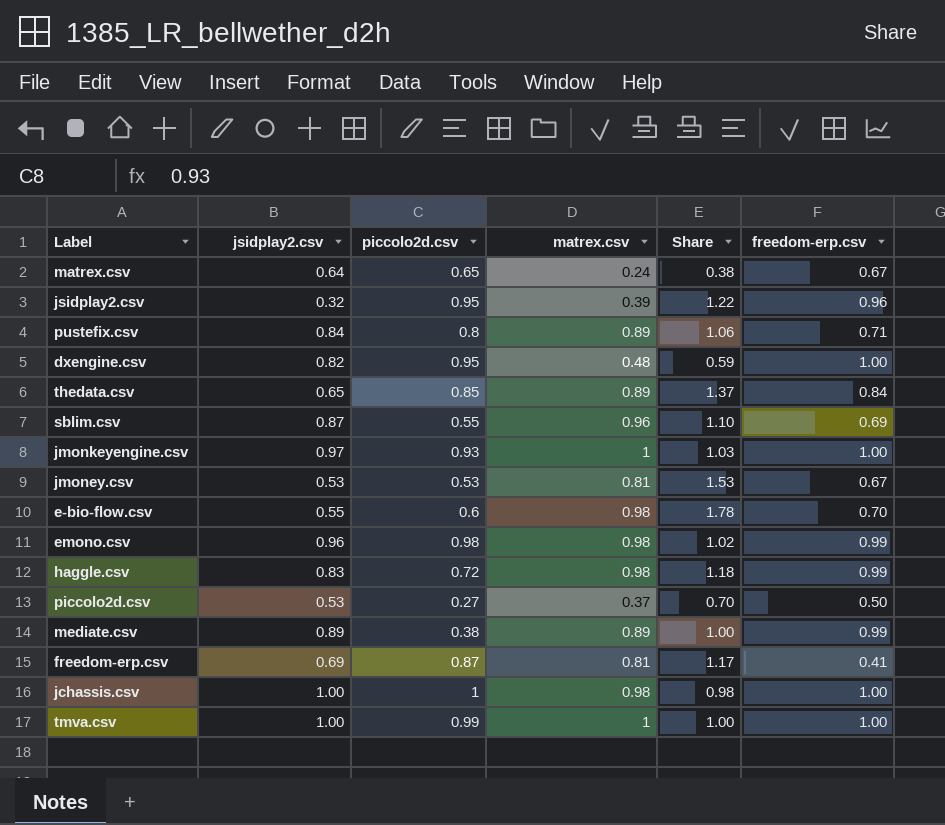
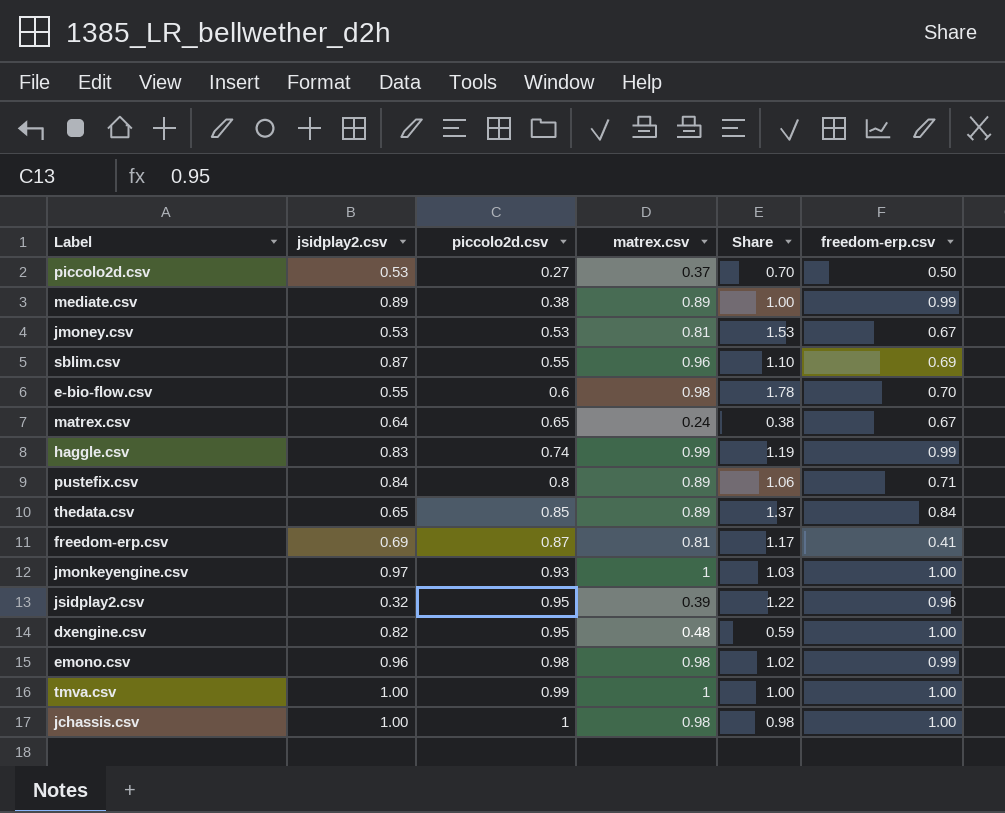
row order: none -> piccolo2d.csv ascending
haggle.csv | piccolo2d.csv: 0.72 -> 0.74
haggle.csv | matrex.csv: 0.98 -> 0.99
haggle.csv | Share: 1.18 -> 1.19

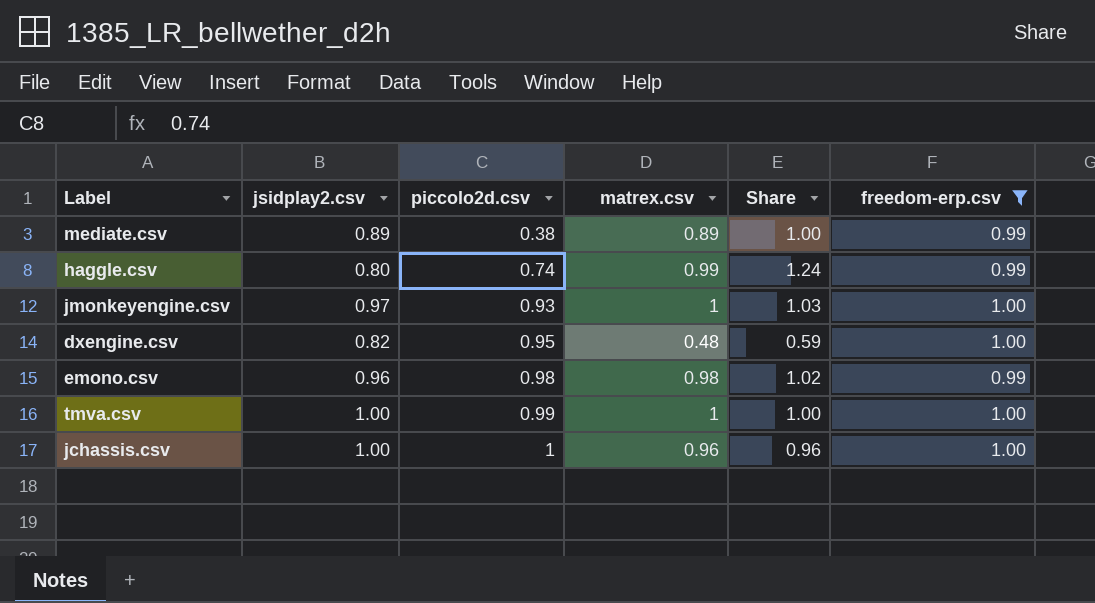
filter: none -> freedom-erp.csv >= 0.99
haggle.csv | jsidplay2.csv: 0.83 -> 0.80
haggle.csv | Share: 1.19 -> 1.24
jchassis.csv | matrex.csv: 0.98 -> 0.96
jchassis.csv | Share: 0.98 -> 0.96

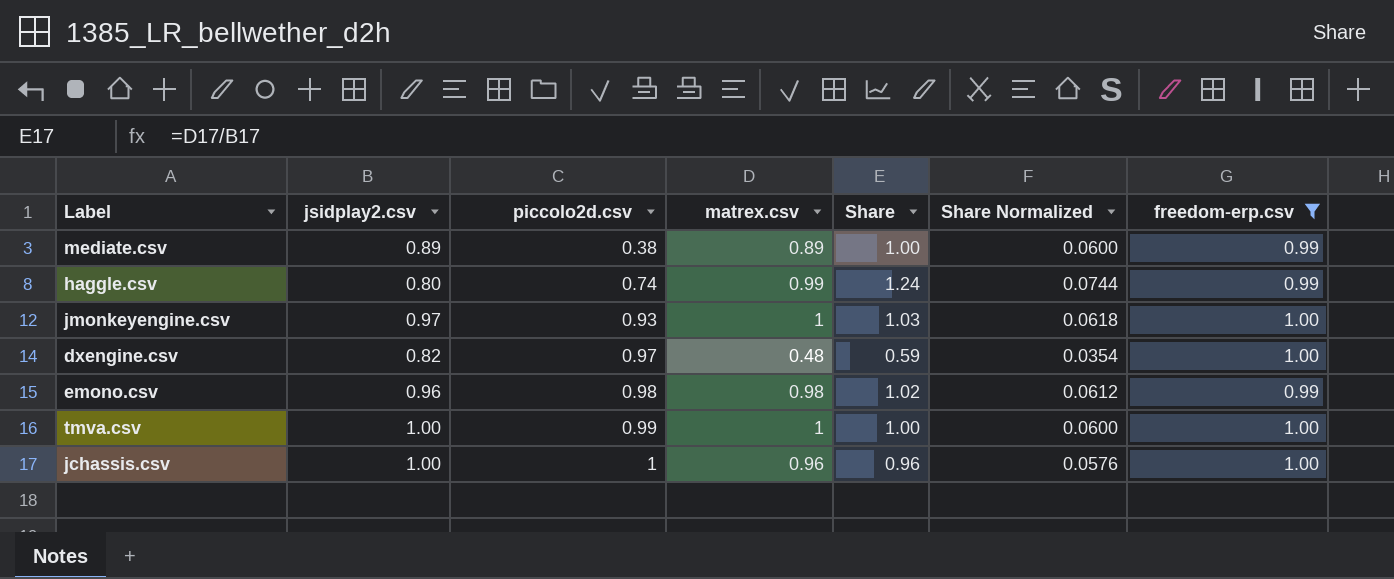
column Share Normalized | formula: none -> [Share] * 0.06
dxengine.csv | piccolo2d.csv: 0.95 -> 0.97

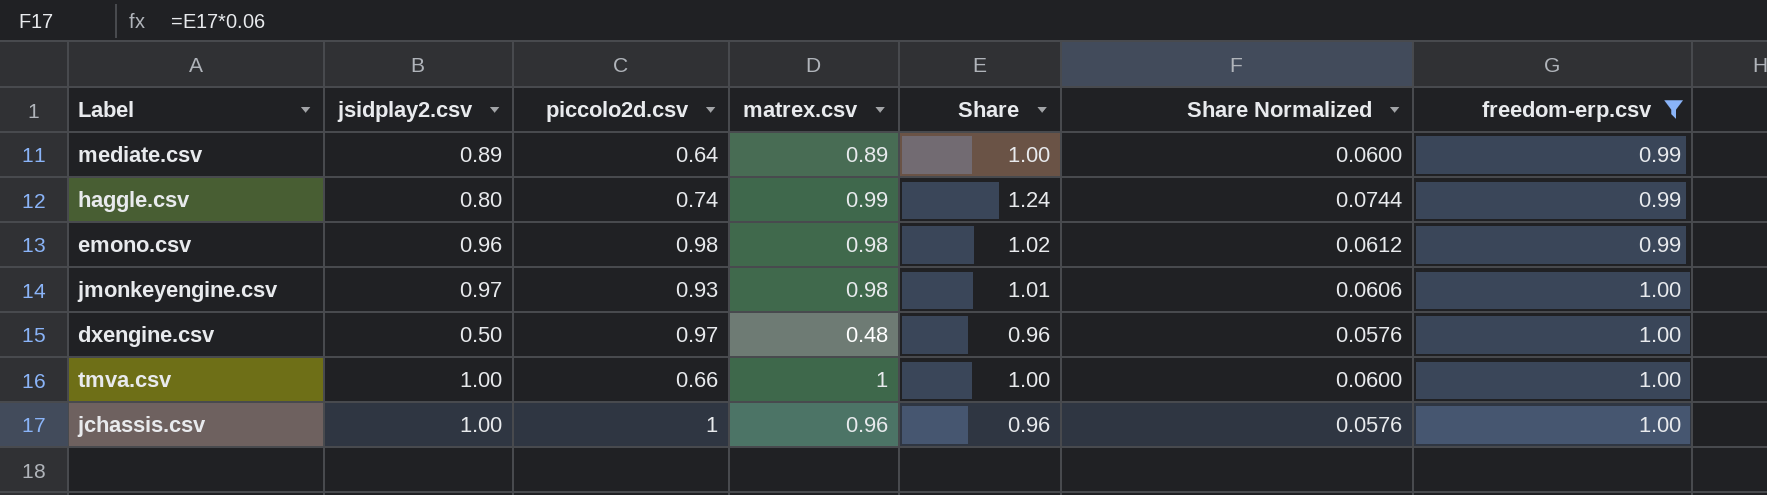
row order: piccolo2d.csv ascending -> freedom-erp.csv ascending
mediate.csv | piccolo2d.csv: 0.38 -> 0.64
jmonkeyengine.csv | matrex.csv: 1 -> 0.98
jmonkeyengine.csv | Share: 1.03 -> 1.01
jmonkeyengine.csv | Share Normalized: 0.0618 -> 0.0606
dxengine.csv | jsidplay2.csv: 0.82 -> 0.50
dxengine.csv | Share: 0.59 -> 0.96
dxengine.csv | Share Normalized: 0.0354 -> 0.0576
tmva.csv | piccolo2d.csv: 0.99 -> 0.66

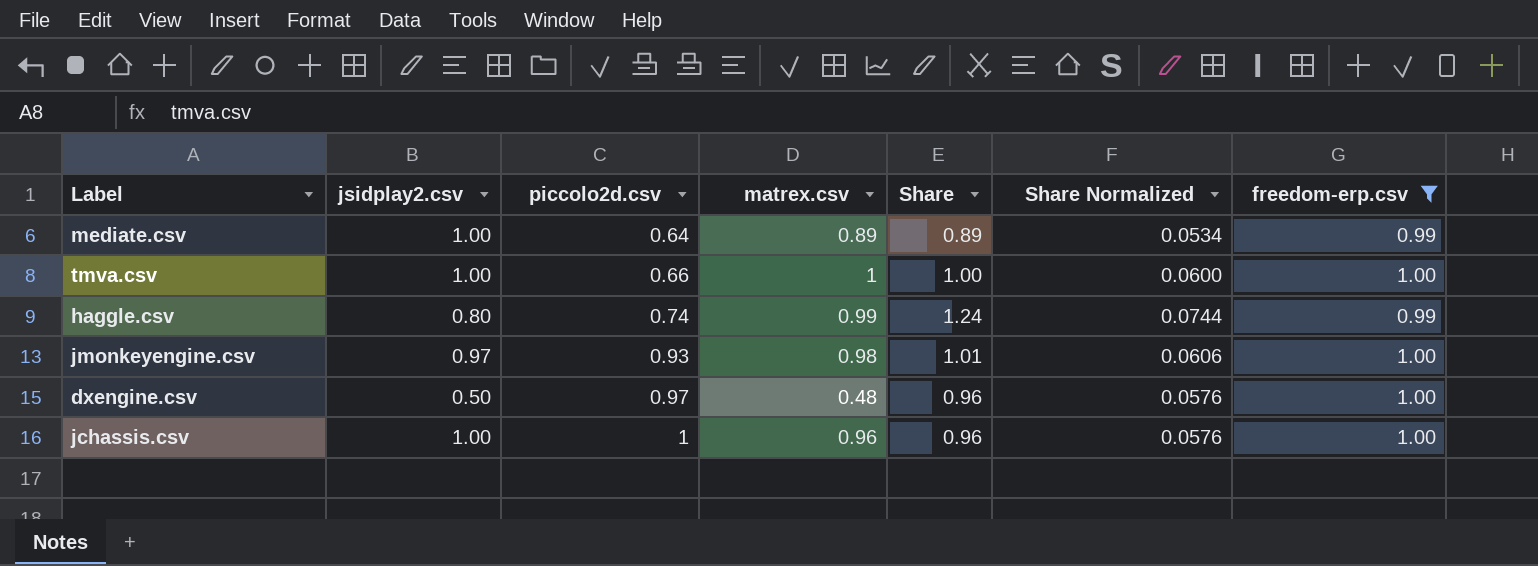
row order: freedom-erp.csv ascending -> piccolo2d.csv ascending
row emono.csv: 0.96 | 0.98 | 0.98 | 1.02 | 0.0612 | 0.99 -> none
mediate.csv | jsidplay2.csv: 0.89 -> 1.00
mediate.csv | Share: 1.00 -> 0.89
mediate.csv | Share Normalized: 0.0600 -> 0.0534

